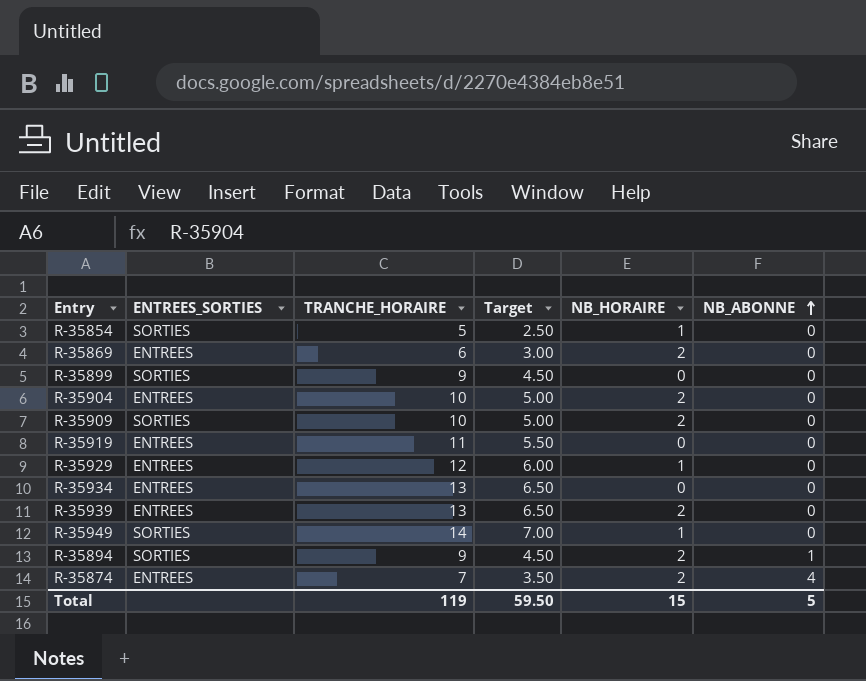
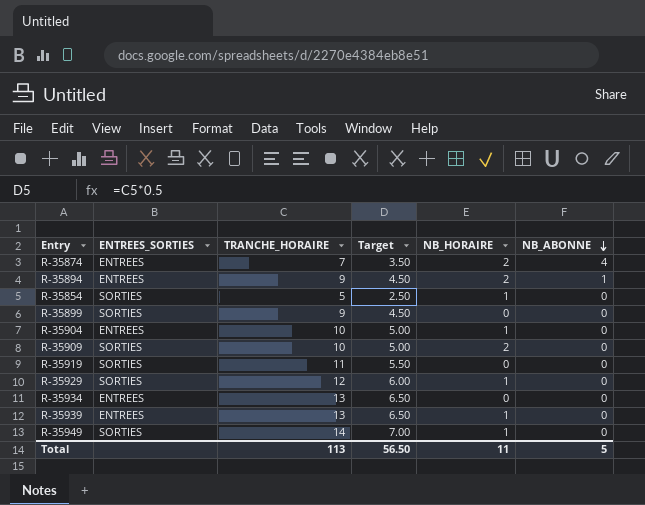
row order: NB_ABONNE ascending -> NB_ABONNE descending
row R-35869: ENTREES | 6 | 3.00 | 2 | 0 -> none
R-35894 | ENTREES_SORTIES: SORTIES -> ENTREES
R-35904 | NB_HORAIRE: 2 -> 1
R-35919 | ENTREES_SORTIES: ENTREES -> SORTIES
R-35929 | ENTREES_SORTIES: ENTREES -> SORTIES
R-35939 | NB_HORAIRE: 2 -> 1
Total | TRANCHE_HORAIRE: 119 -> 113
Total | Target: 59.50 -> 56.50
Total | NB_HORAIRE: 15 -> 11

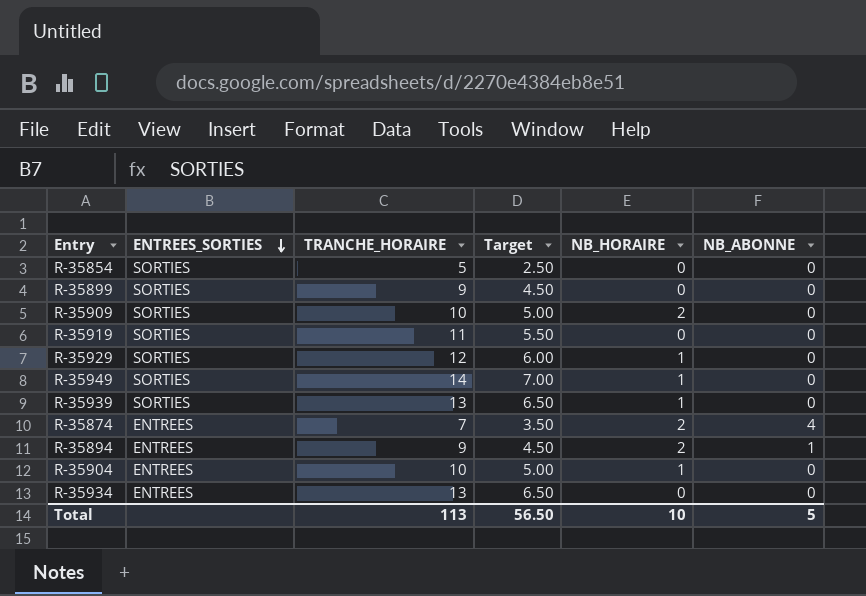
row order: NB_ABONNE descending -> ENTREES_SORTIES descending
R-35854 | NB_HORAIRE: 1 -> 0
R-35939 | ENTREES_SORTIES: ENTREES -> SORTIES
Total | NB_HORAIRE: 11 -> 10

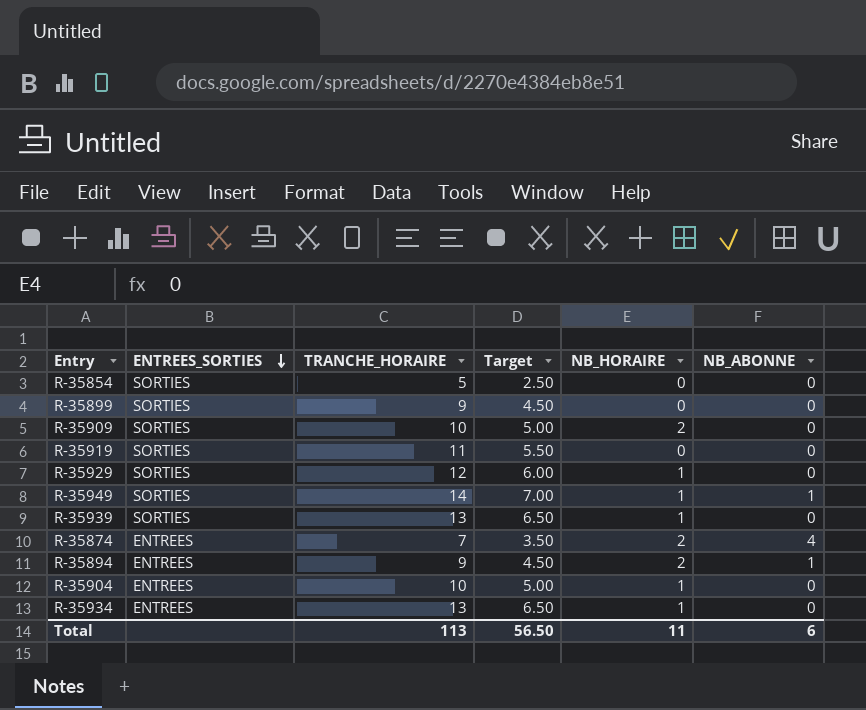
R-35949 | NB_ABONNE: 0 -> 1
R-35934 | NB_HORAIRE: 0 -> 1
Total | NB_HORAIRE: 10 -> 11
Total | NB_ABONNE: 5 -> 6

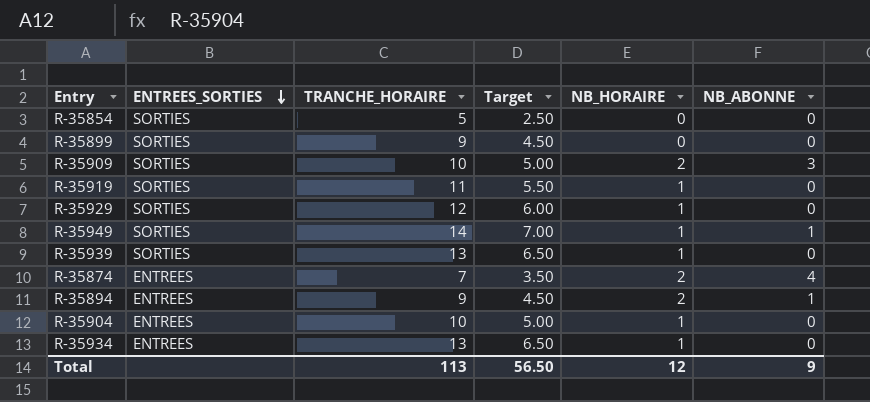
R-35909 | NB_ABONNE: 0 -> 3
R-35919 | NB_HORAIRE: 0 -> 1
Total | NB_HORAIRE: 11 -> 12
Total | NB_ABONNE: 6 -> 9

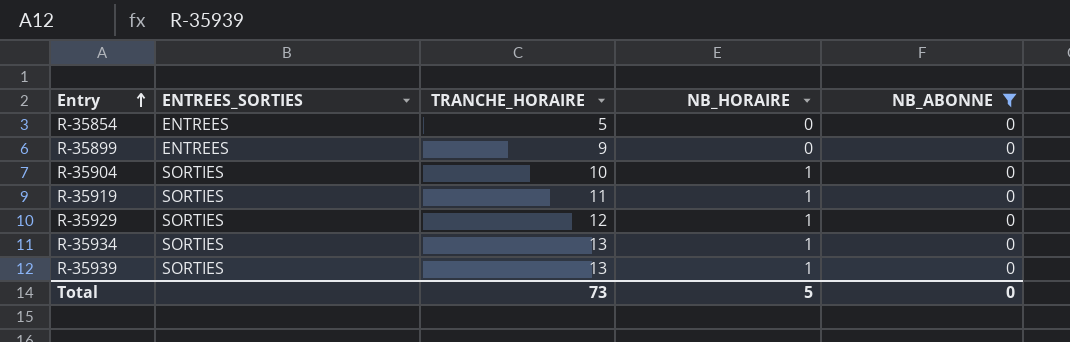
filter: none -> NB_ABONNE = 0
row order: ENTREES_SORTIES descending -> Entry ascending
column Target | formula: [TRANCHE_HORAIRE] * 0.5 -> none
R-35854 | ENTREES_SORTIES: SORTIES -> ENTREES
R-35899 | ENTREES_SORTIES: SORTIES -> ENTREES
R-35904 | ENTREES_SORTIES: ENTREES -> SORTIES
R-35934 | ENTREES_SORTIES: ENTREES -> SORTIES
Total | TRANCHE_HORAIRE: 113 -> 73
Total | NB_HORAIRE: 12 -> 5
Total | NB_ABONNE: 9 -> 0

